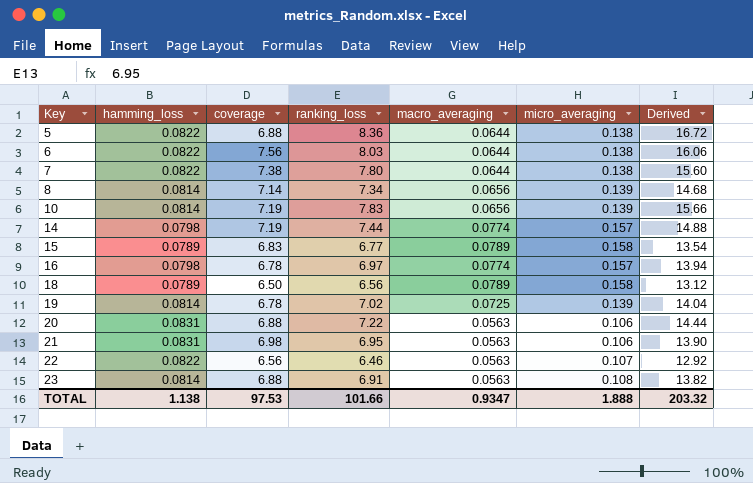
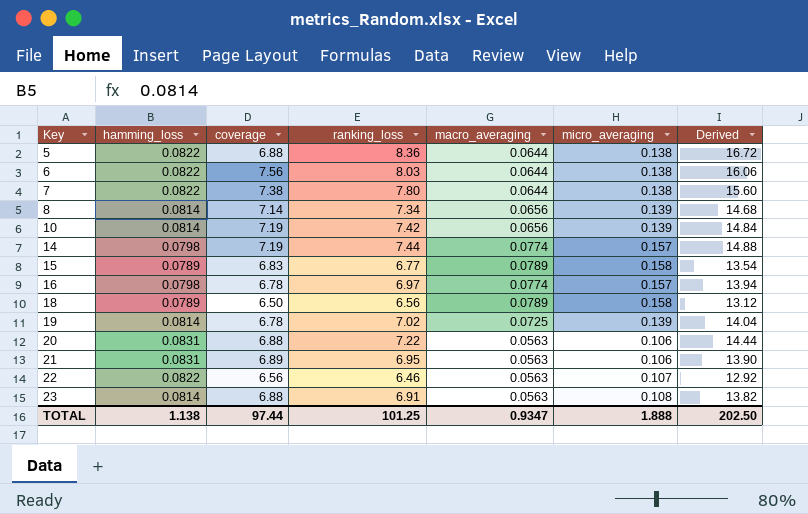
10 | ranking_loss: 7.83 -> 7.42
10 | Derived: 15.66 -> 14.84
21 | coverage: 6.98 -> 6.89
TOTAL | coverage: 97.53 -> 97.44
TOTAL | ranking_loss: 101.66 -> 101.25
TOTAL | Derived: 203.32 -> 202.50

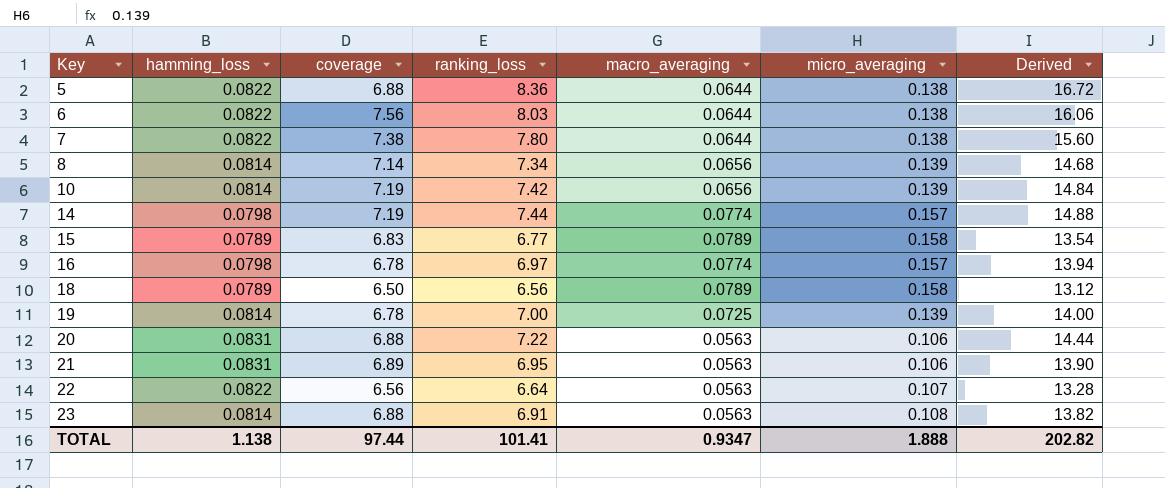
19 | ranking_loss: 7.02 -> 7.00
19 | Derived: 14.04 -> 14.00
22 | ranking_loss: 6.46 -> 6.64
22 | Derived: 12.92 -> 13.28
TOTAL | ranking_loss: 101.25 -> 101.41
TOTAL | Derived: 202.50 -> 202.82

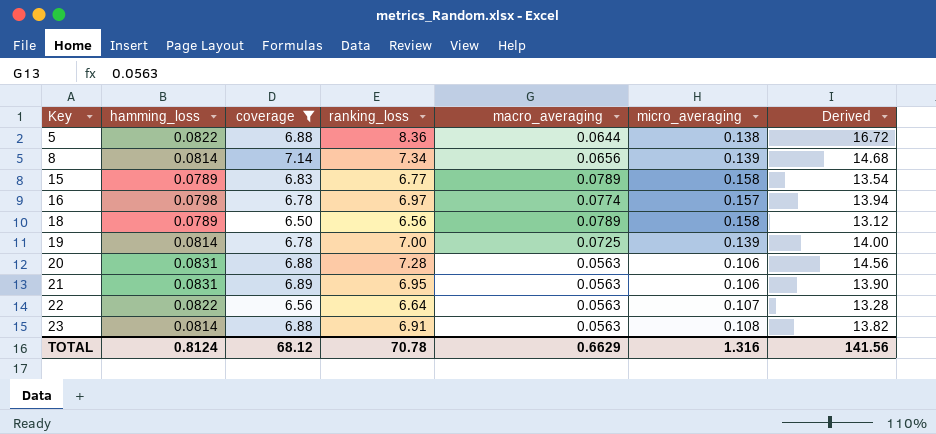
filter: none -> coverage <= 7.14
20 | ranking_loss: 7.22 -> 7.28
20 | Derived: 14.44 -> 14.56
TOTAL | hamming_loss: 1.138 -> 0.8124
TOTAL | coverage: 97.44 -> 68.12
TOTAL | ranking_loss: 101.41 -> 70.78
TOTAL | macro_averaging: 0.9347 -> 0.6629
TOTAL | micro_averaging: 1.888 -> 1.316
TOTAL | Derived: 202.82 -> 141.56

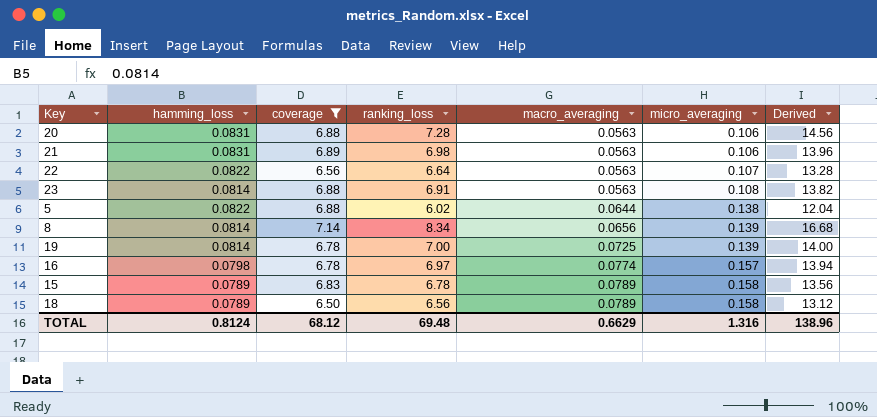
row order: Key ascending -> macro_averaging ascending
21 | ranking_loss: 6.95 -> 6.98
21 | Derived: 13.90 -> 13.96
5 | ranking_loss: 8.36 -> 6.02
5 | Derived: 16.72 -> 12.04
8 | ranking_loss: 7.34 -> 8.34
8 | Derived: 14.68 -> 16.68
15 | ranking_loss: 6.77 -> 6.78
15 | Derived: 13.54 -> 13.56
TOTAL | ranking_loss: 70.78 -> 69.48
TOTAL | Derived: 141.56 -> 138.96

